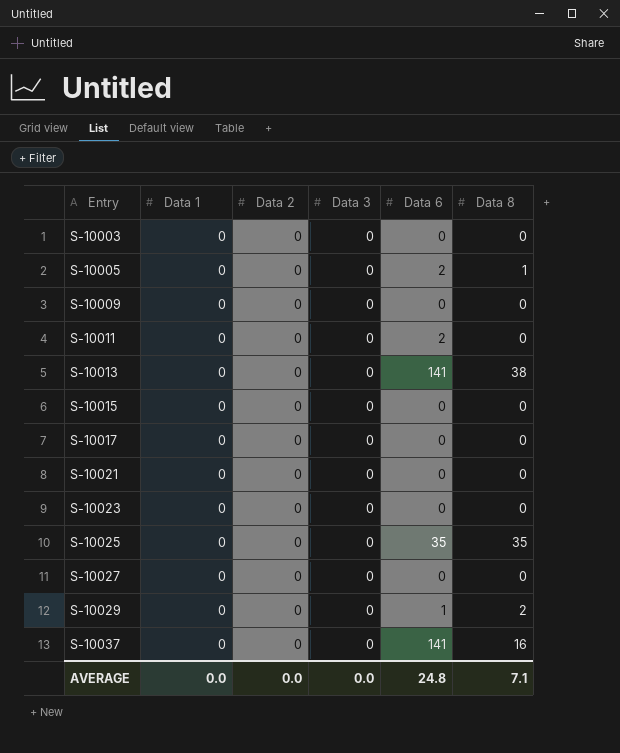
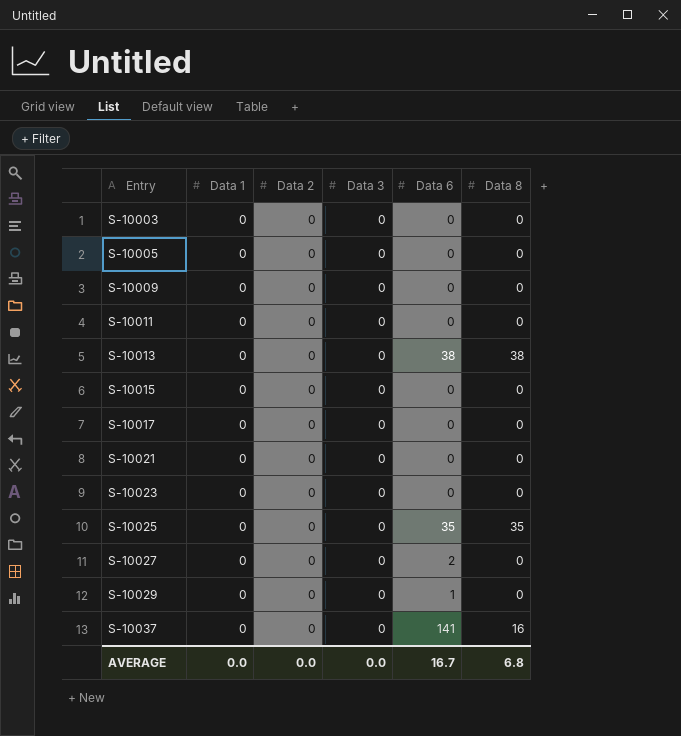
S-10005 | Data 6: 2 -> 0
S-10005 | Data 8: 1 -> 0
S-10011 | Data 6: 2 -> 0
S-10013 | Data 6: 141 -> 38
S-10027 | Data 6: 0 -> 2
S-10029 | Data 8: 2 -> 0
AVERAGE | Data 6: 24.8 -> 16.7
AVERAGE | Data 8: 7.1 -> 6.8

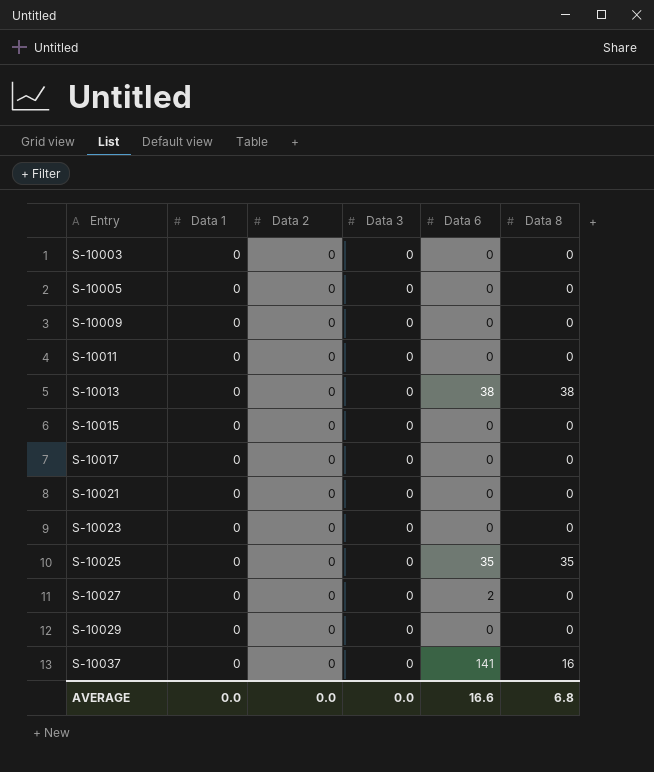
S-10029 | Data 6: 1 -> 0
AVERAGE | Data 6: 16.7 -> 16.6

